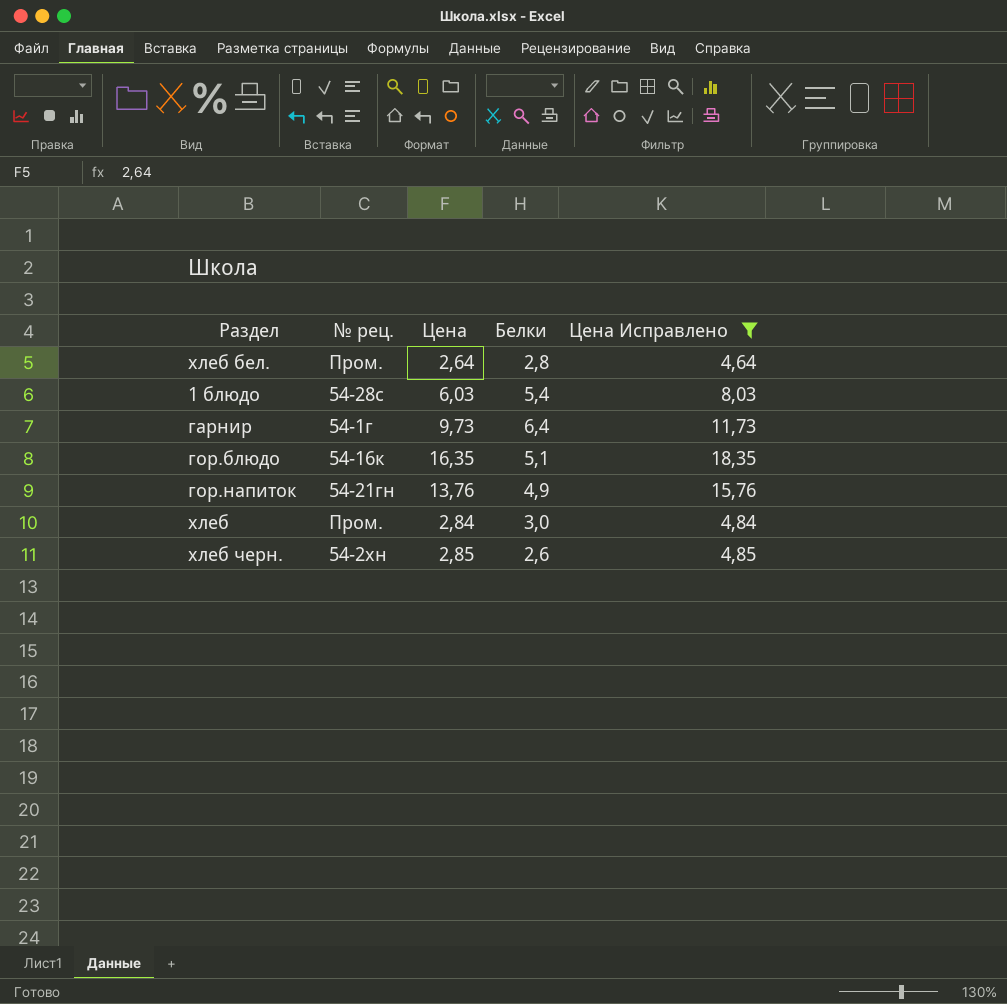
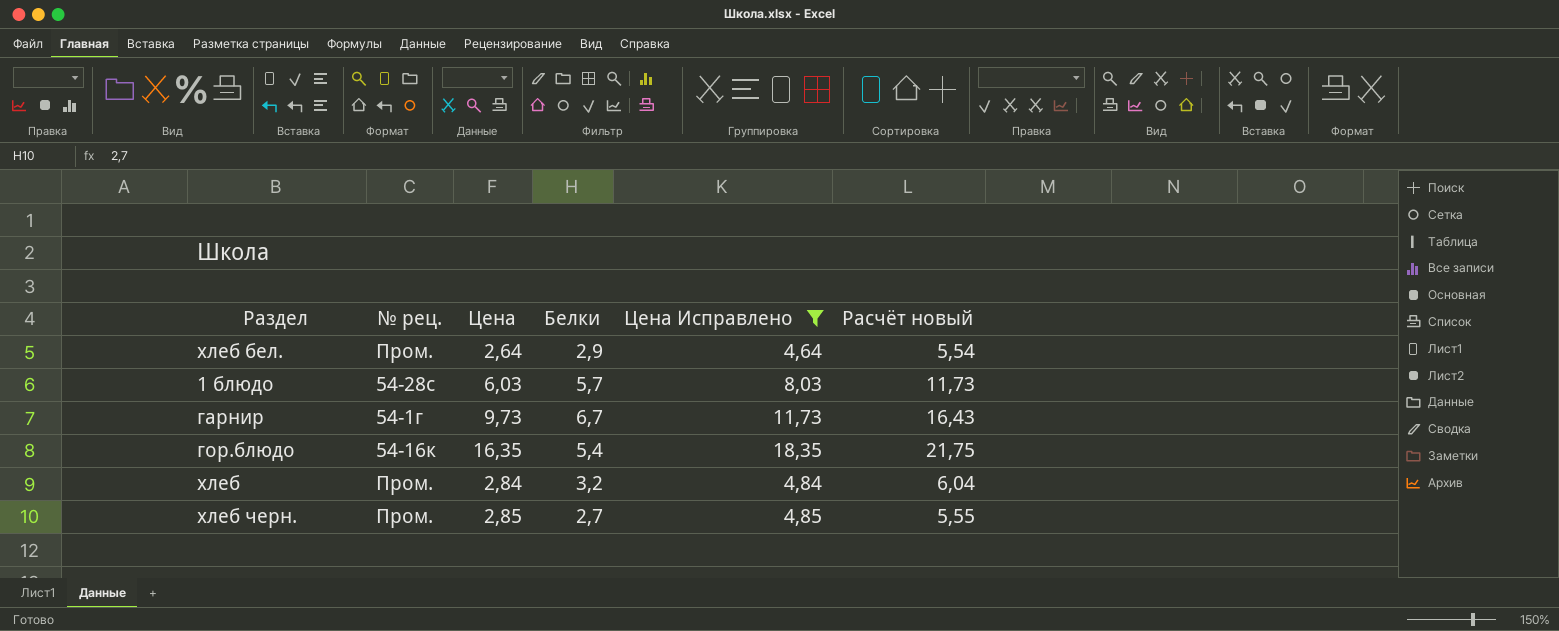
column Расчёт новый | formula: none -> [Цена] + [Белки]
row гор.напиток: 54-21гн | 13,76 | 4,9 | 15,76 -> none
хлеб бел. | Белки: 2,8 -> 2,9
1 блюдо | Белки: 5,4 -> 5,7
гарнир | Белки: 6,4 -> 6,7
гор.блюдо | Белки: 5,1 -> 5,4
хлеб | Белки: 3,0 -> 3,2
хлеб черн. | № рец.: 54-2хн -> Пром.
хлеб черн. | Белки: 2,6 -> 2,7

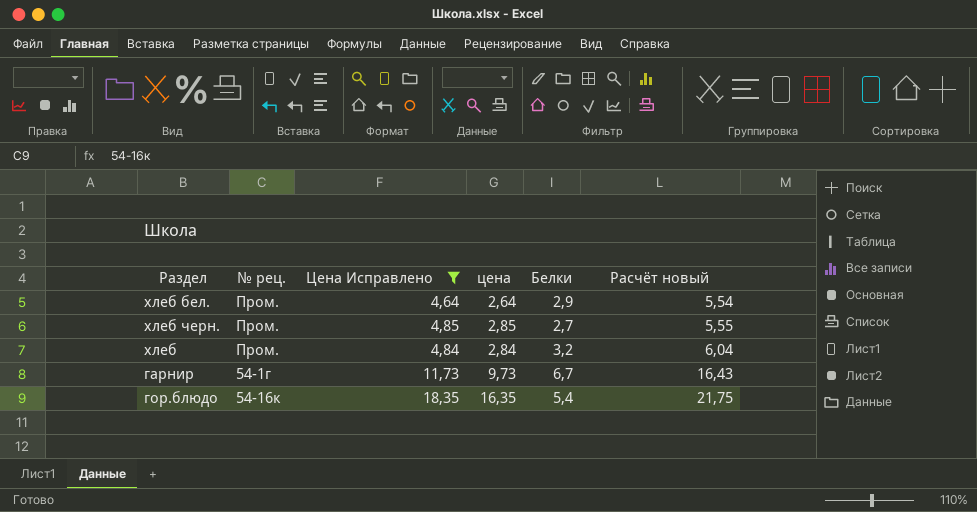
row order: none -> Расчёт новый ascending
column Цена Исправлено | position: 5 -> 3
column name: Цена -> цена
row 1 блюдо: 54-28с | 6,03 | 5,7 | 8,03 | 11,73 -> none

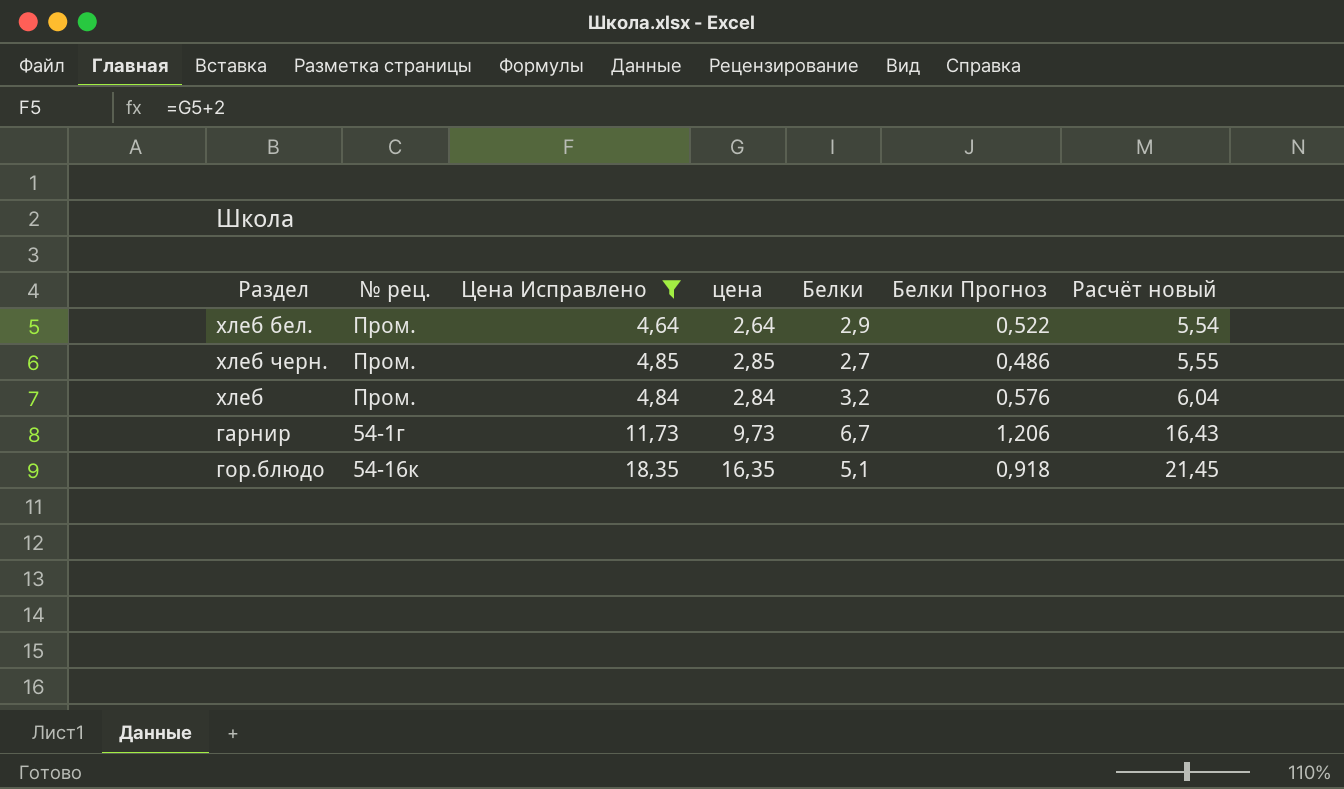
column Белки Прогноз | formula: none -> [Белки] * 0,18
гор.блюдо | Белки: 5,4 -> 5,1
гор.блюдо | Расчёт новый: 21,75 -> 21,45

